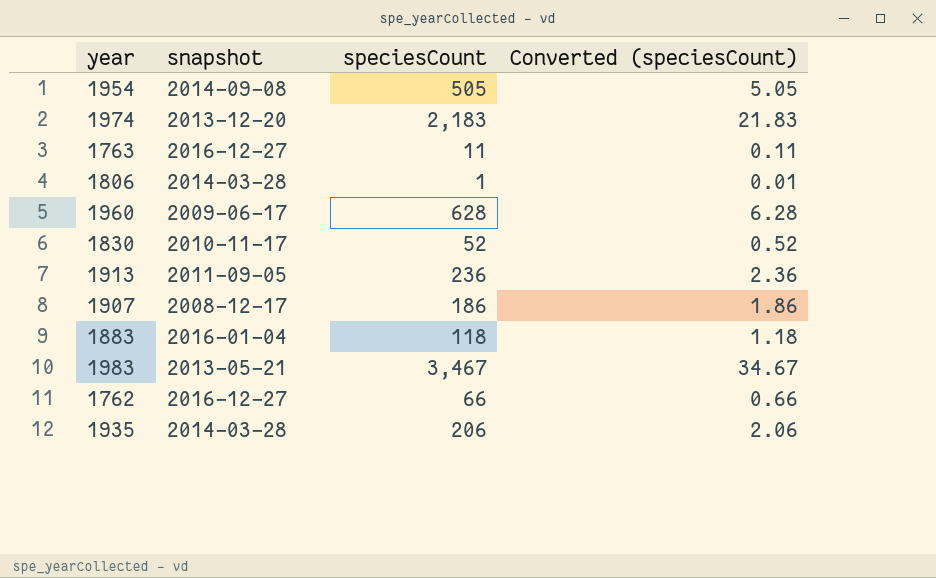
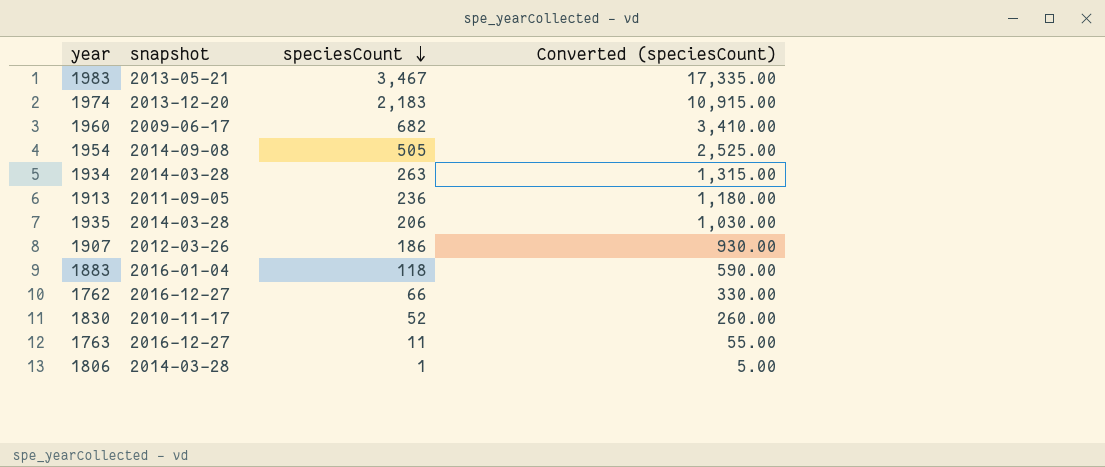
row order: none -> speciesCount descending
column Converted (speciesCount) | formula: [speciesCount] * 0.01 -> [speciesCount] * 5
1960 | speciesCount: 628 -> 682
row 1934: none -> 2014-03-28 | 263 | 1,315.00
1907 | snapshot: 2008-12-17 -> 2012-03-26

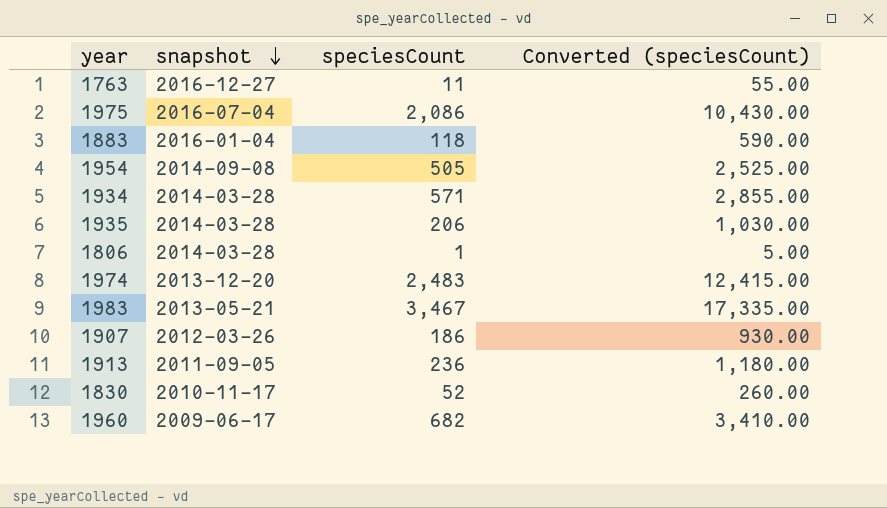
row order: speciesCount descending -> snapshot descending
row 1762: 2016-12-27 | 66 | 330.00 -> none
row 1975: none -> 2016-07-04 | 2,086 | 10,430.00
1934 | speciesCount: 263 -> 571
1934 | Converted (speciesCount): 1,315.00 -> 2,855.00
1974 | speciesCount: 2,183 -> 2,483
1974 | Converted (speciesCount): 10,915.00 -> 12,415.00

